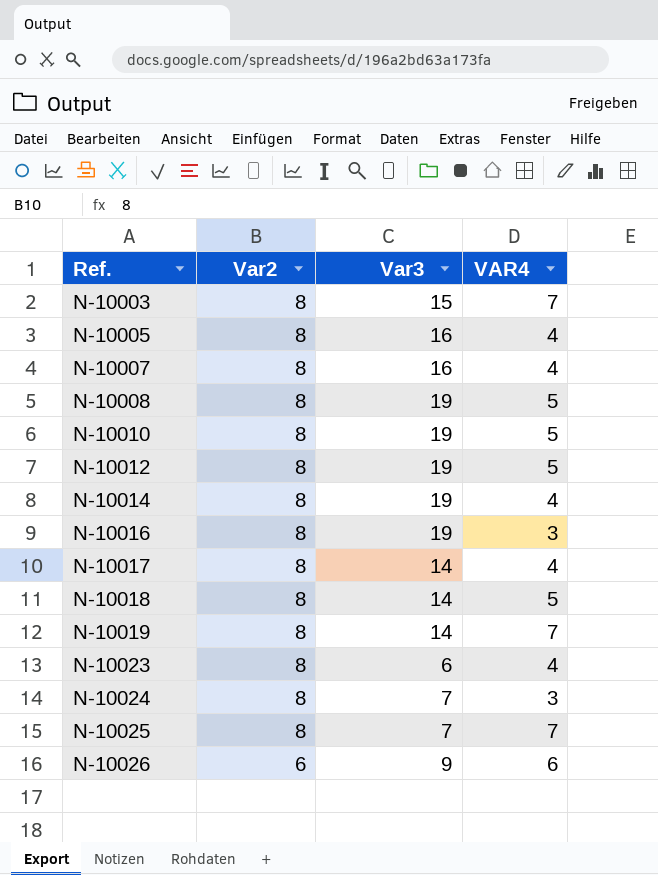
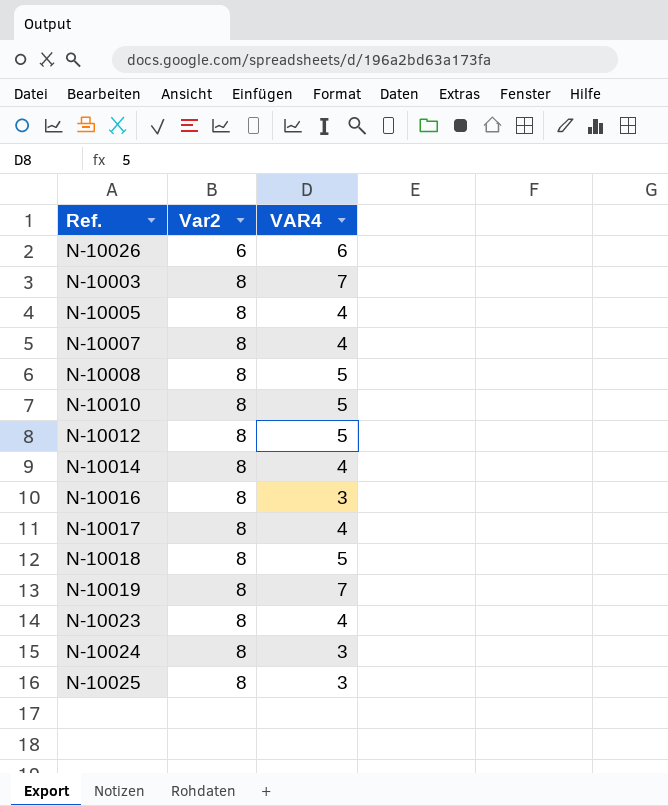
row order: Ref. ascending -> Var2 ascending
column Var3 | position: 3 -> none
N-10025 | VAR4: 7 -> 3

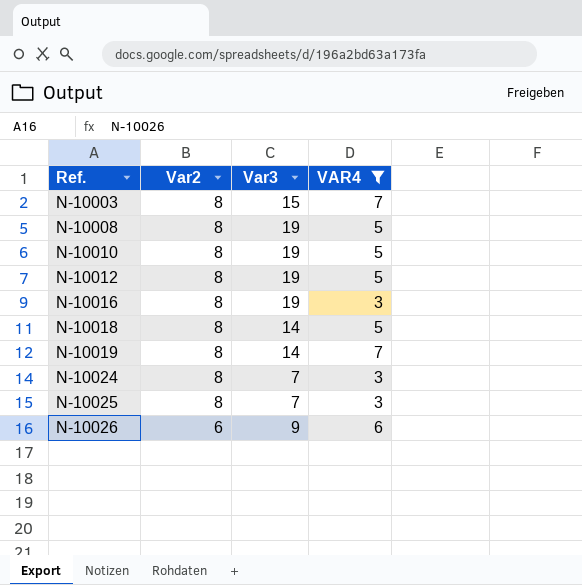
filter: none -> VAR4 != 4
row order: Var2 ascending -> Ref. ascending
column Var3 | position: none -> 3

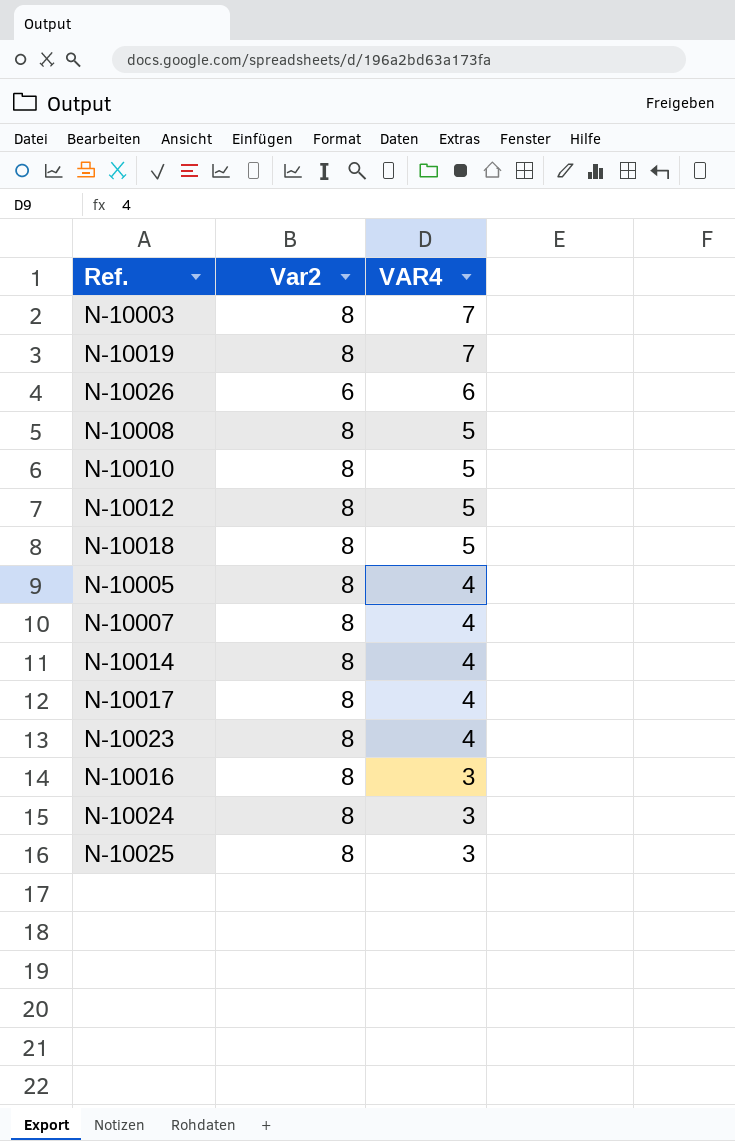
filter: VAR4 != 4 -> none
row order: Ref. ascending -> VAR4 descending
column Var3 | position: 3 -> none

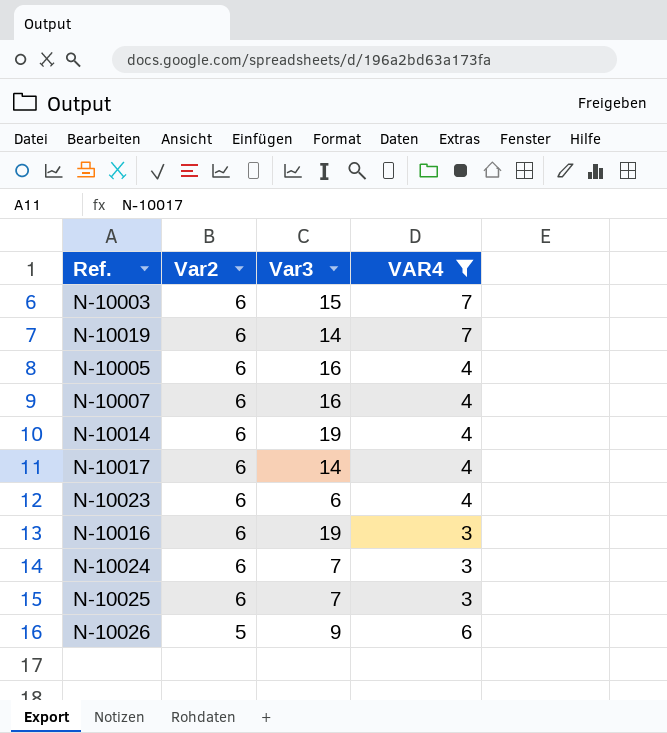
filter: none -> VAR4 != 5
row order: VAR4 descending -> Var2 descending
column Var3 | position: none -> 3
N-10003 | Var2: 8 -> 6
N-10019 | Var2: 8 -> 6
N-10005 | Var2: 8 -> 6
N-10007 | Var2: 8 -> 6
N-10014 | Var2: 8 -> 6
N-10017 | Var2: 8 -> 6
N-10023 | Var2: 8 -> 6
N-10016 | Var2: 8 -> 6
N-10024 | Var2: 8 -> 6
N-10025 | Var2: 8 -> 6
N-10026 | Var2: 6 -> 5

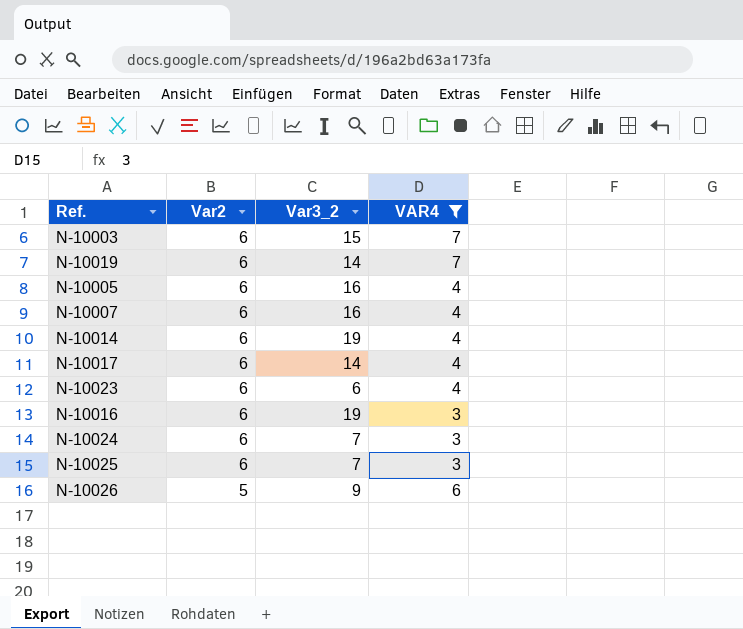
column name: Var3 -> Var3_2

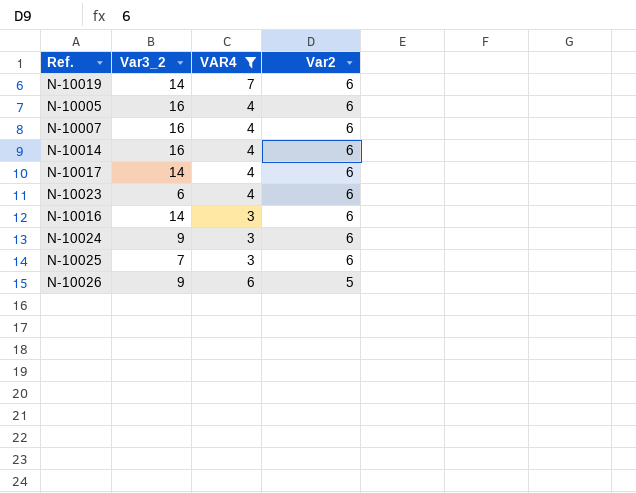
column Var2 | position: 2 -> 4
row N-10003: 6 | 15 | 7 -> none
N-10014 | Var3_2: 19 -> 16
N-10016 | Var3_2: 19 -> 14
N-10024 | Var3_2: 7 -> 9

